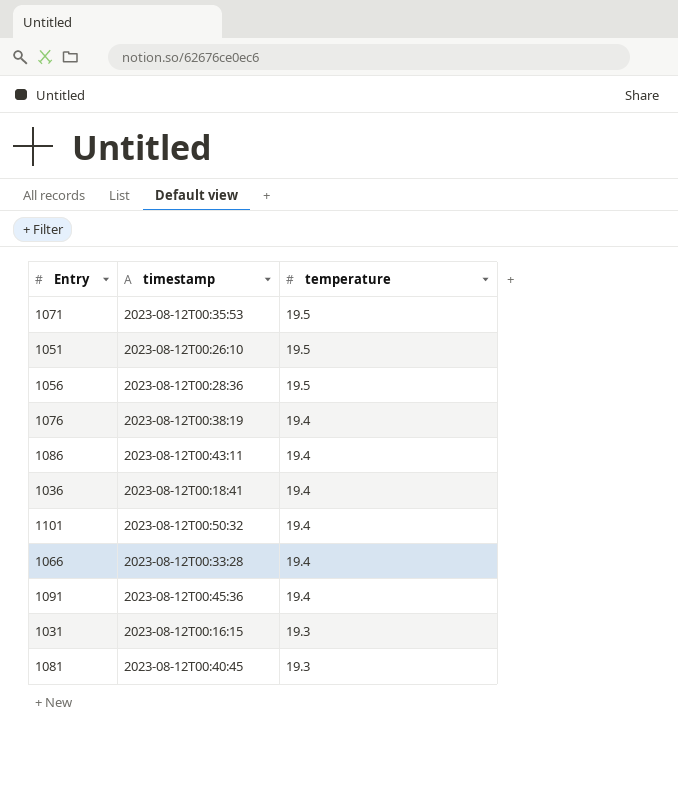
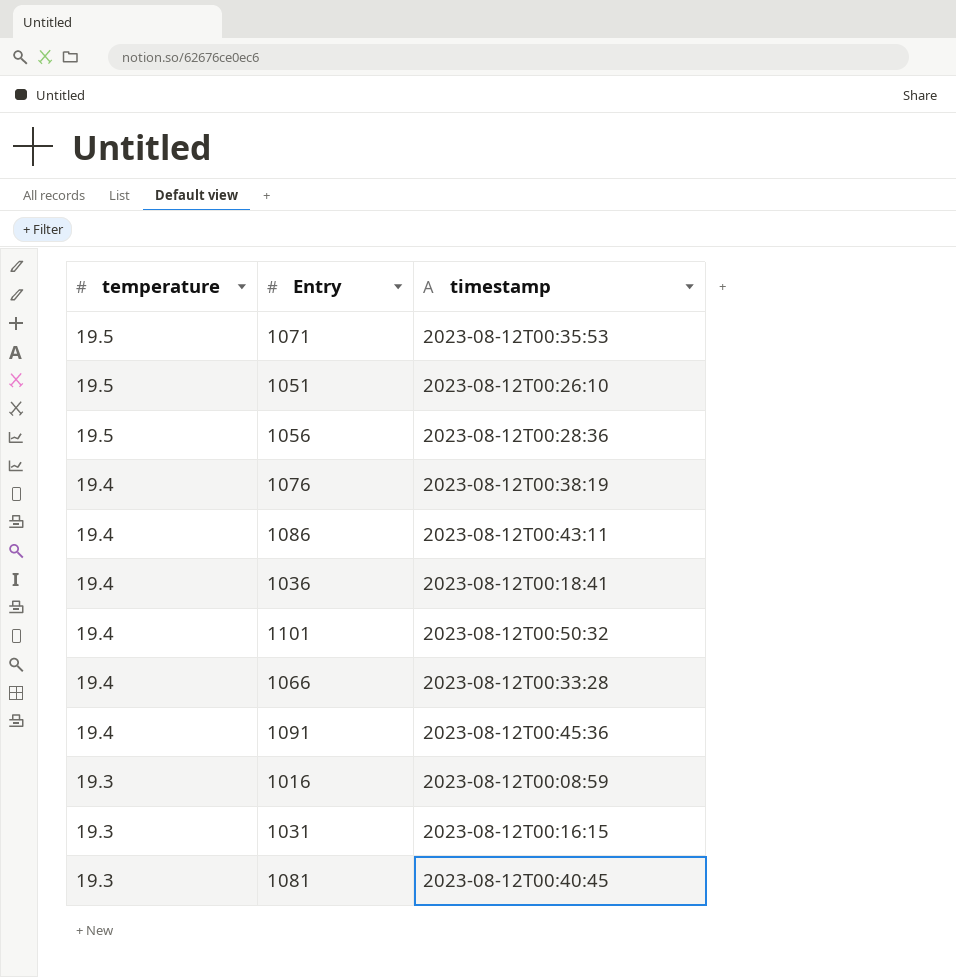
column temperature | position: 3 -> 1
row 1016: none -> 19.3 | 2023-08-12T00:08:59

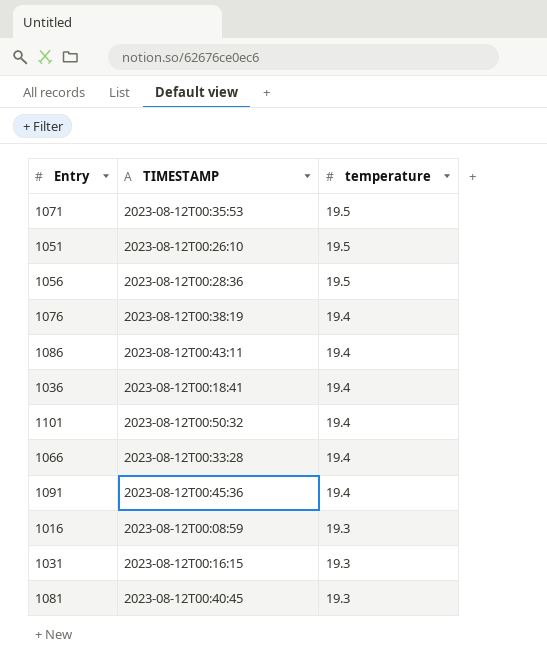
column name: timestamp -> TIMESTAMP
column temperature | position: 1 -> 3

